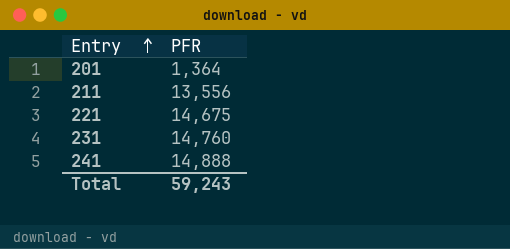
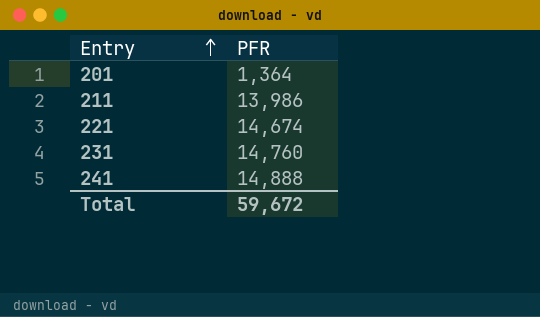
211 | PFR: 13,556 -> 13,986
221 | PFR: 14,675 -> 14,674
Total | PFR: 59,243 -> 59,672

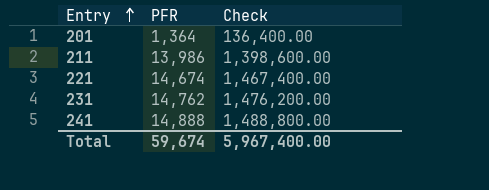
column Check | formula: none -> [PFR] * 100
231 | PFR: 14,760 -> 14,762
Total | PFR: 59,672 -> 59,674

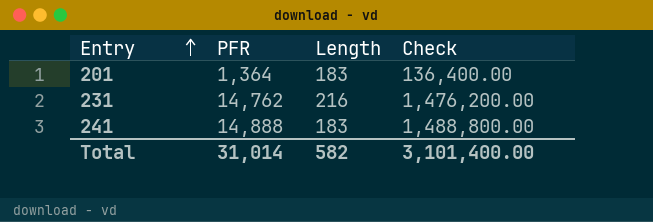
column Length | position: none -> 3
row 211: 13,986 | 1,398,600.00 -> none
row 221: 14,674 | 1,467,400.00 -> none
Total | PFR: 59,674 -> 31,014
Total | Check: 5,967,400.00 -> 3,101,400.00

